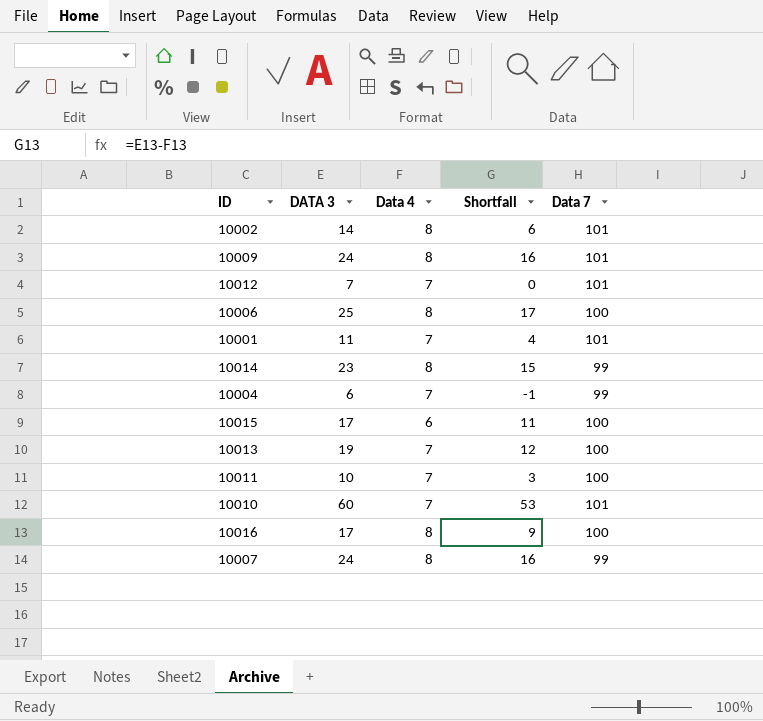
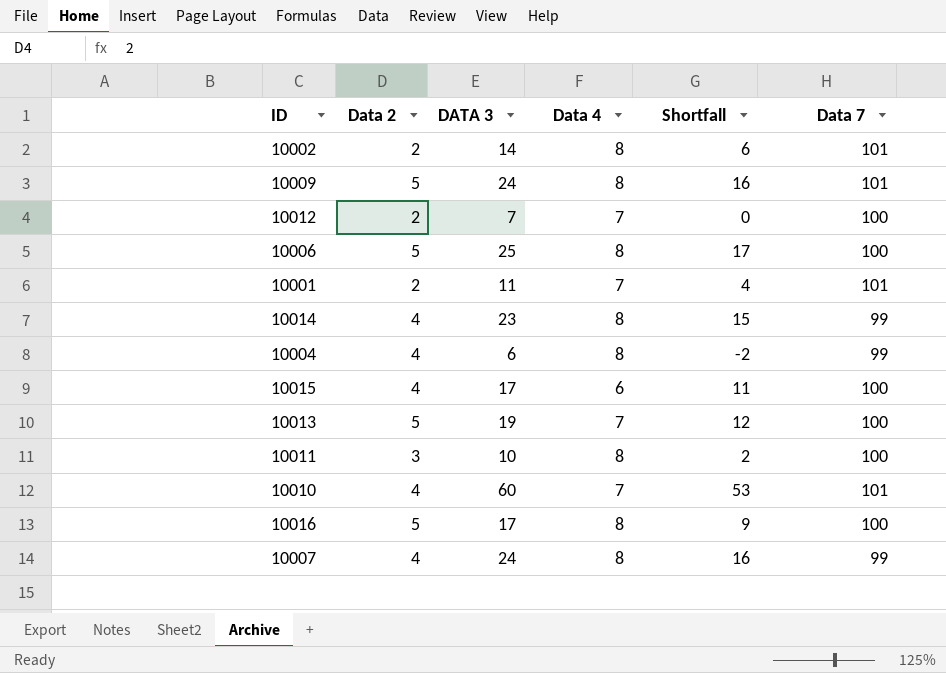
column Data 2 | position: none -> 2
10012 | Data 7: 101 -> 100
10004 | Data 4: 7 -> 8
10004 | Shortfall: -1 -> -2
10011 | Data 4: 7 -> 8
10011 | Shortfall: 3 -> 2

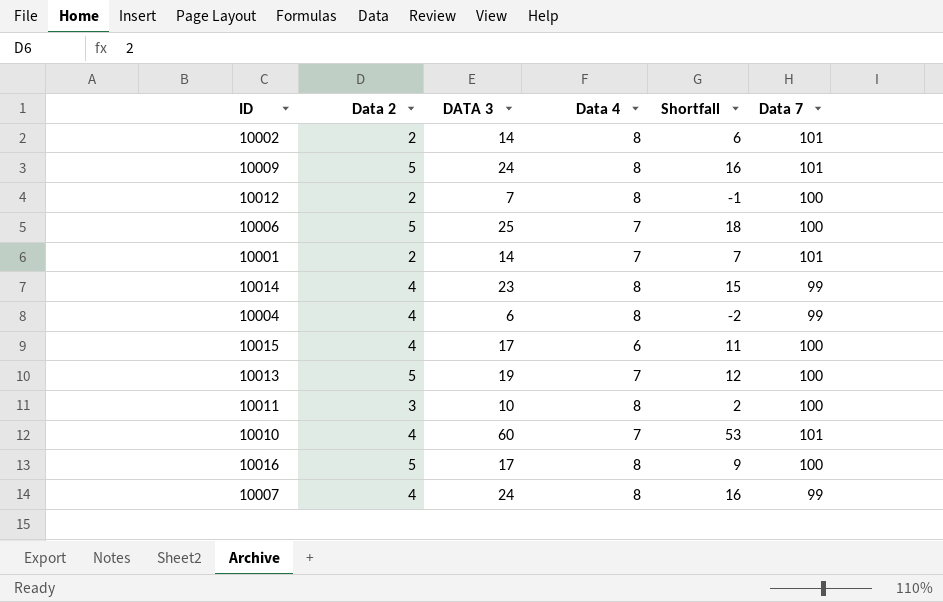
10012 | Data 4: 7 -> 8
10012 | Shortfall: 0 -> -1
10006 | Data 4: 8 -> 7
10006 | Shortfall: 17 -> 18
10001 | DATA 3: 11 -> 14
10001 | Shortfall: 4 -> 7

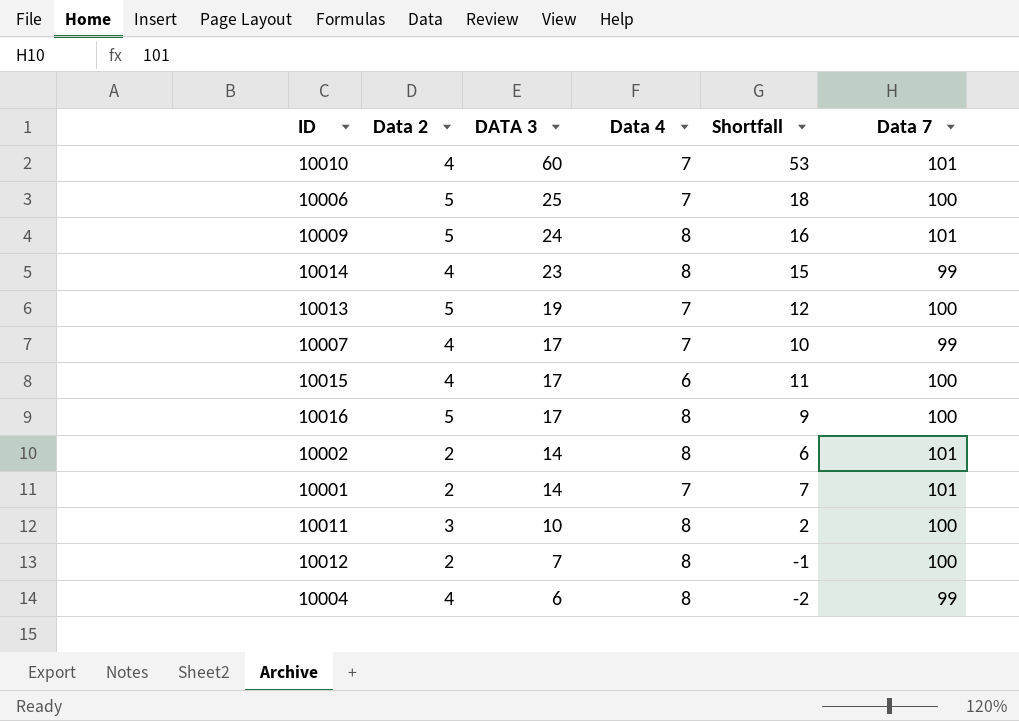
row order: none -> DATA 3 descending
10007 | DATA 3: 24 -> 17
10007 | Data 4: 8 -> 7
10007 | Shortfall: 16 -> 10

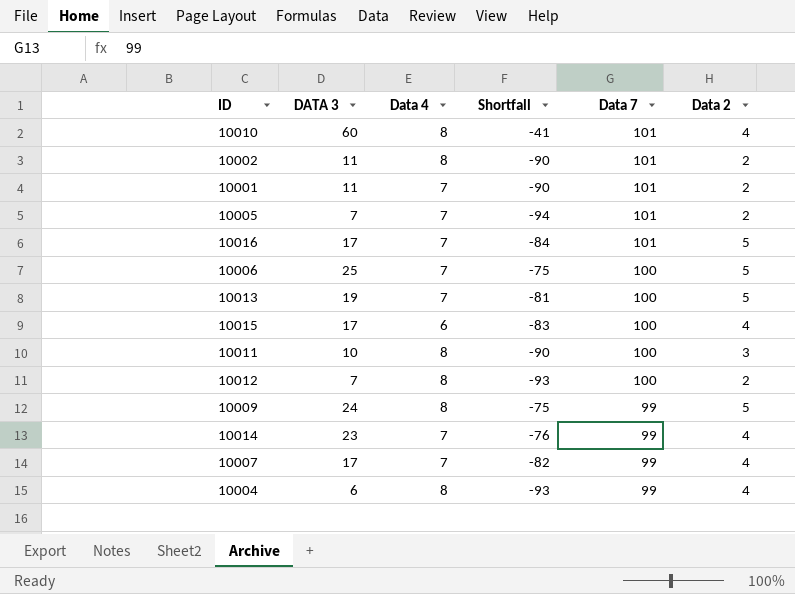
row order: DATA 3 descending -> Data 7 descending
column Shortfall | formula: [DATA 3] - [Data 4] -> [DATA 3] - [Data 7]
column Data 2 | position: 2 -> 6
10010 | Data 4: 7 -> 8
10002 | DATA 3: 14 -> 11
10001 | DATA 3: 14 -> 11
row 10005: none -> 7 | 7 | -94 | 101 | 2
10016 | Data 4: 8 -> 7
10016 | Data 7: 100 -> 101
10009 | Data 7: 101 -> 99
10014 | Data 4: 8 -> 7

